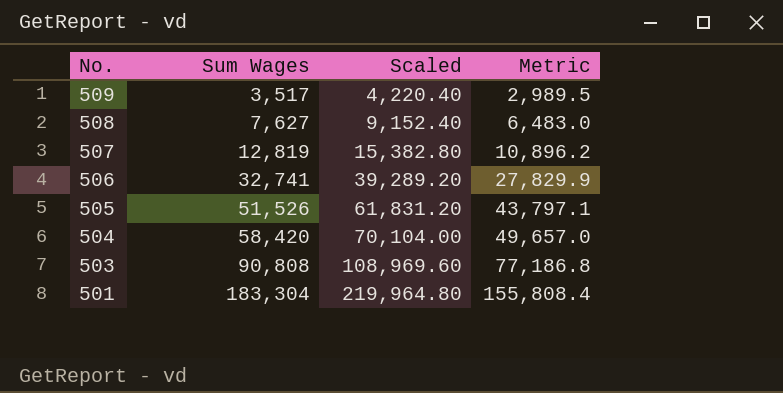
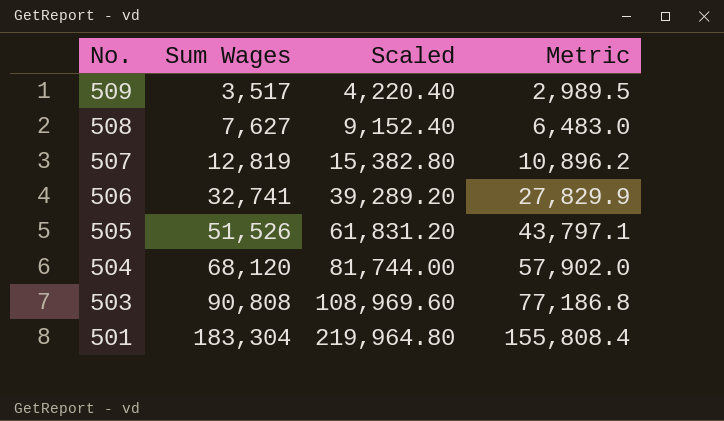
504 | Sum Wages: 58,420 -> 68,120
504 | Scaled: 70,104.00 -> 81,744.00
504 | Metric: 49,657.0 -> 57,902.0

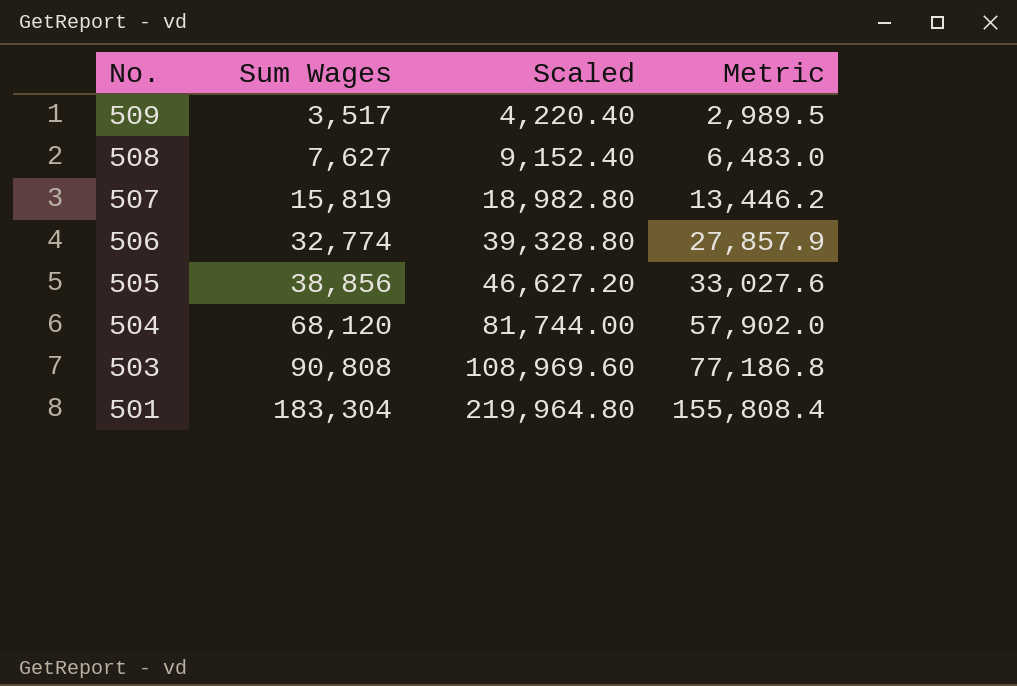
507 | Sum Wages: 12,819 -> 15,819
507 | Scaled: 15,382.80 -> 18,982.80
507 | Metric: 10,896.2 -> 13,446.2
506 | Sum Wages: 32,741 -> 32,774
506 | Scaled: 39,289.20 -> 39,328.80
506 | Metric: 27,829.9 -> 27,857.9
505 | Sum Wages: 51,526 -> 38,856
505 | Scaled: 61,831.20 -> 46,627.20
505 | Metric: 43,797.1 -> 33,027.6

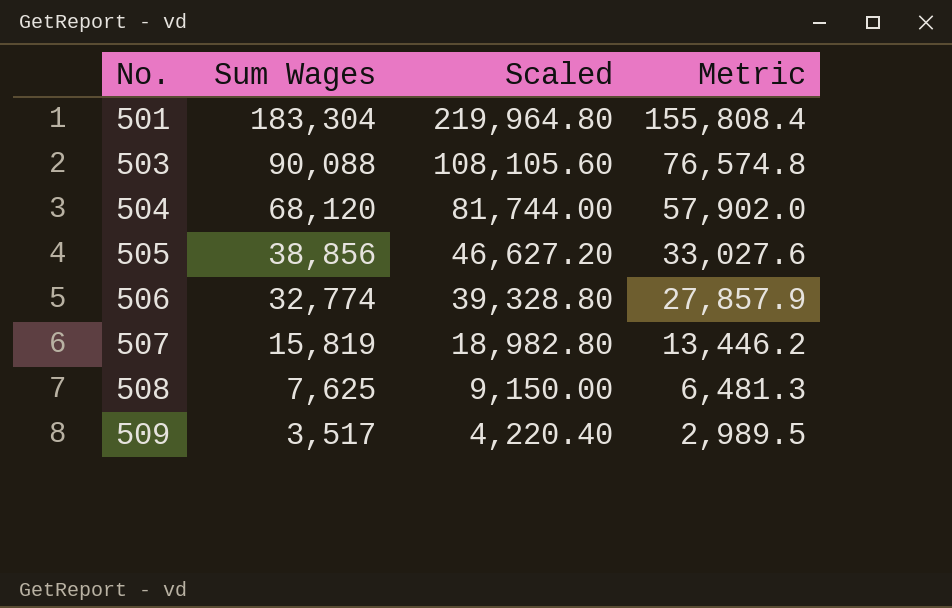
row order: No. descending -> No. ascending
503 | Sum Wages: 90,808 -> 90,088
503 | Scaled: 108,969.60 -> 108,105.60
503 | Metric: 77,186.8 -> 76,574.8
508 | Sum Wages: 7,627 -> 7,625
508 | Scaled: 9,152.40 -> 9,150.00
508 | Metric: 6,483.0 -> 6,481.3

